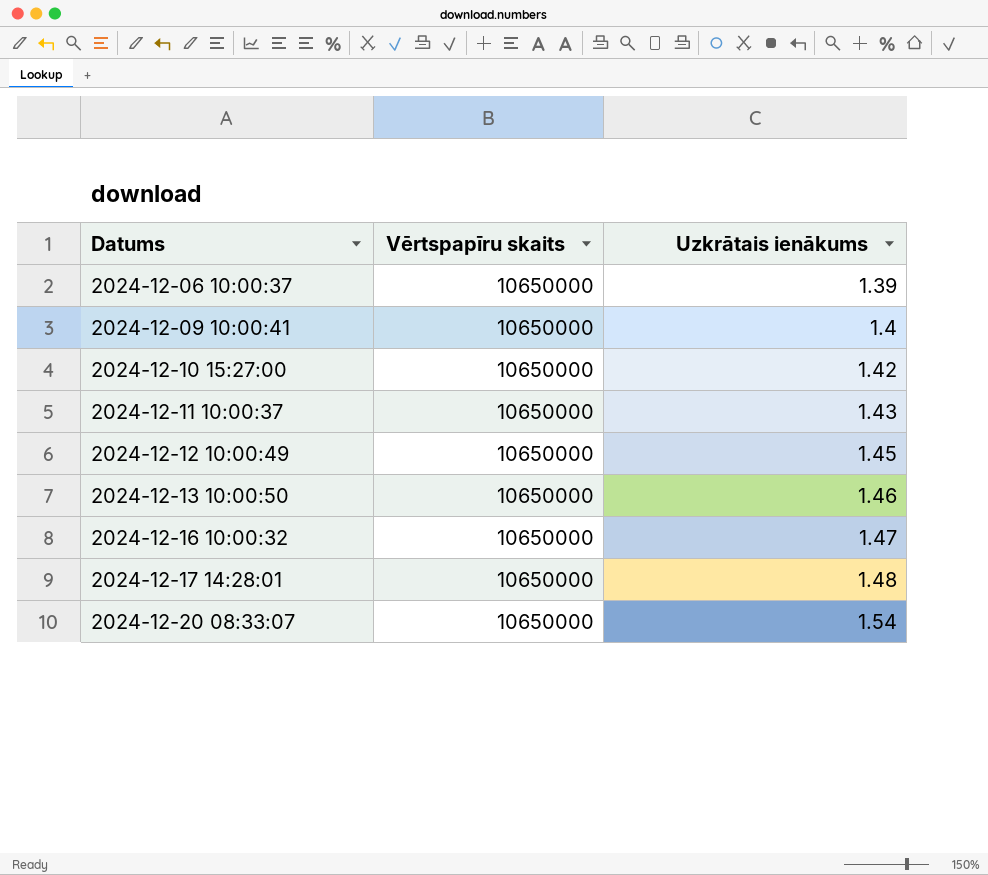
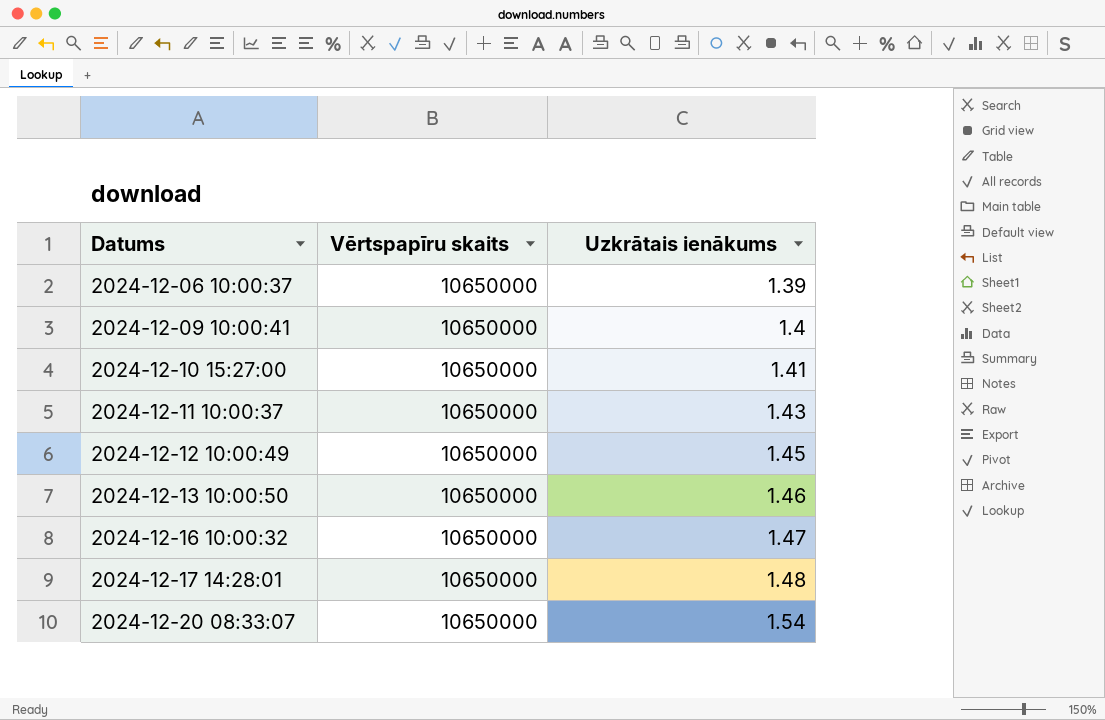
2024-12-10 15:27:00 | Uzkrātais ienākums: 1.42 -> 1.41

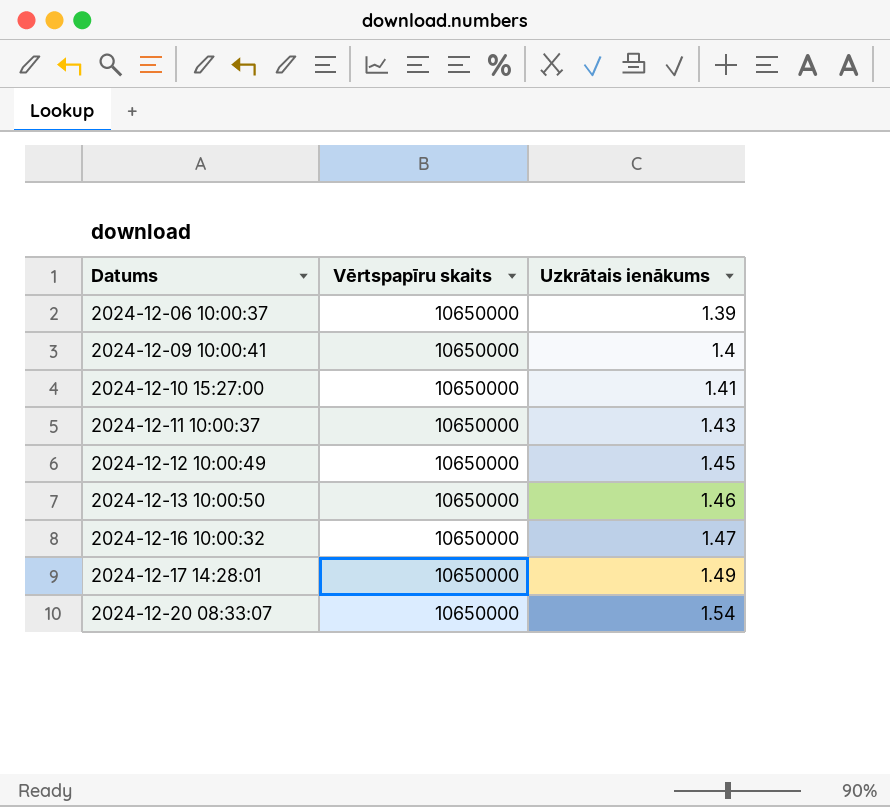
2024-12-17 14:28:01 | Uzkrātais ienākums: 1.48 -> 1.49

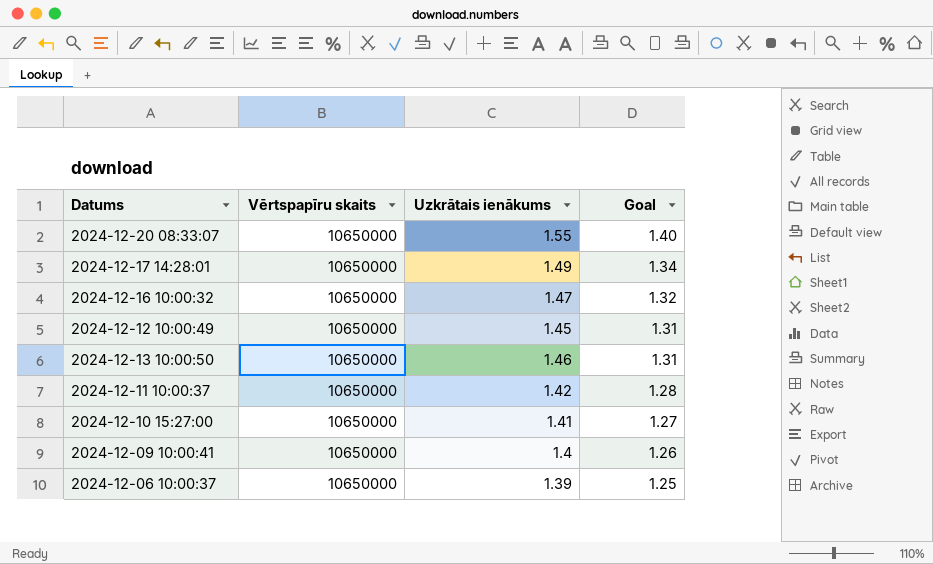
row order: Datums ascending -> Goal descending
column Goal | formula: none -> [Uzkrātais ienākums] * 0.9
2024-12-20 08:33:07 | Uzkrātais ienākums: 1.54 -> 1.55
2024-12-11 10:00:37 | Uzkrātais ienākums: 1.43 -> 1.42

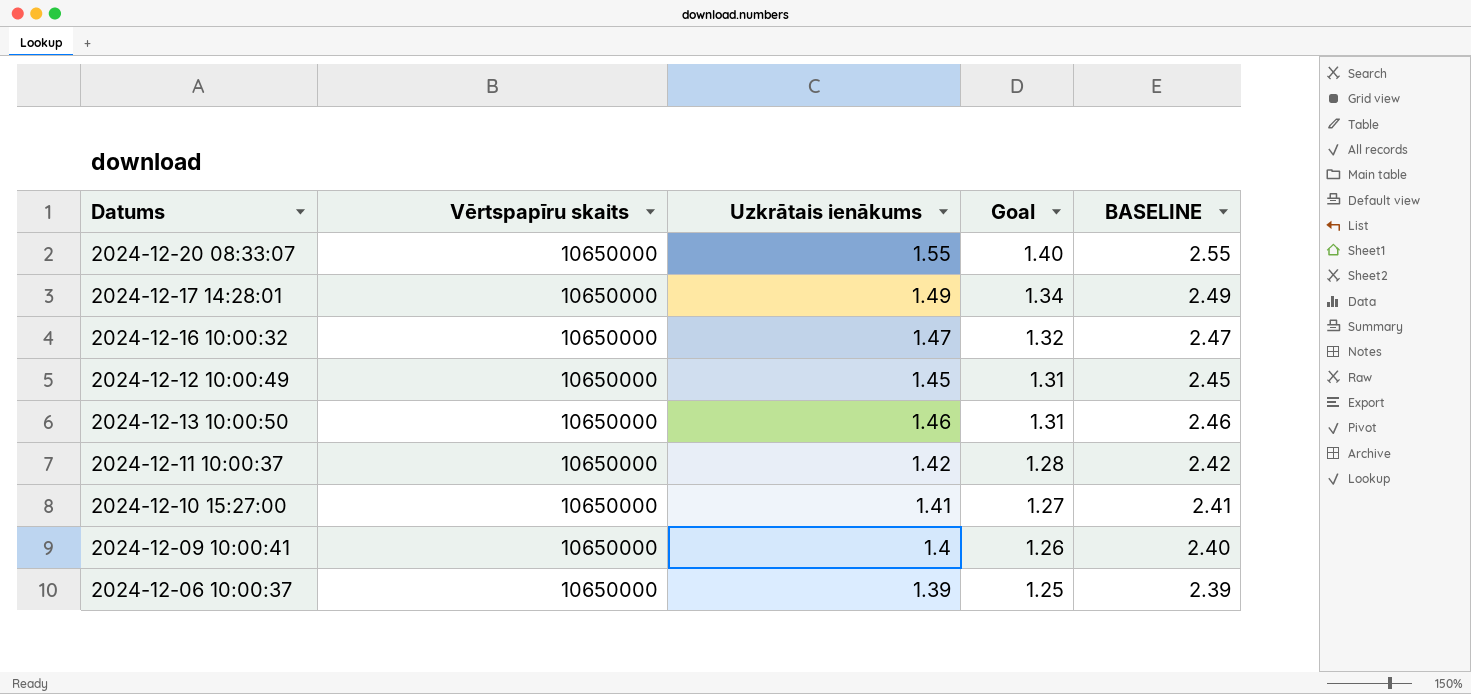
column BASELINE | formula: none -> [Uzkrātais ienākums] + 1

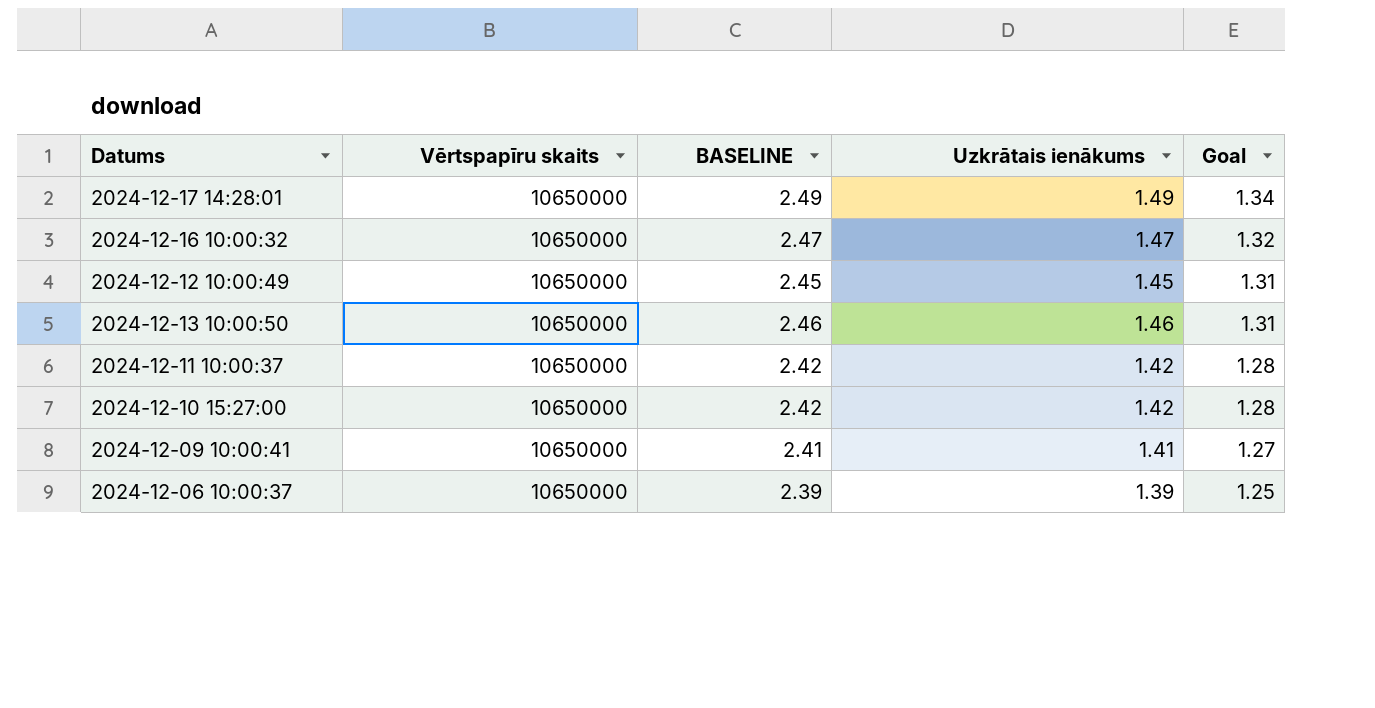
column BASELINE | position: 5 -> 3
row 2024-12-20 08:33:07: 10650000 | 1.55 | 1.40 | 2.55 -> none
2024-12-10 15:27:00 | BASELINE: 2.41 -> 2.42
2024-12-10 15:27:00 | Uzkrātais ienākums: 1.41 -> 1.42
2024-12-10 15:27:00 | Goal: 1.27 -> 1.28
2024-12-09 10:00:41 | BASELINE: 2.40 -> 2.41
2024-12-09 10:00:41 | Uzkrātais ienākums: 1.4 -> 1.41
2024-12-09 10:00:41 | Goal: 1.26 -> 1.27

